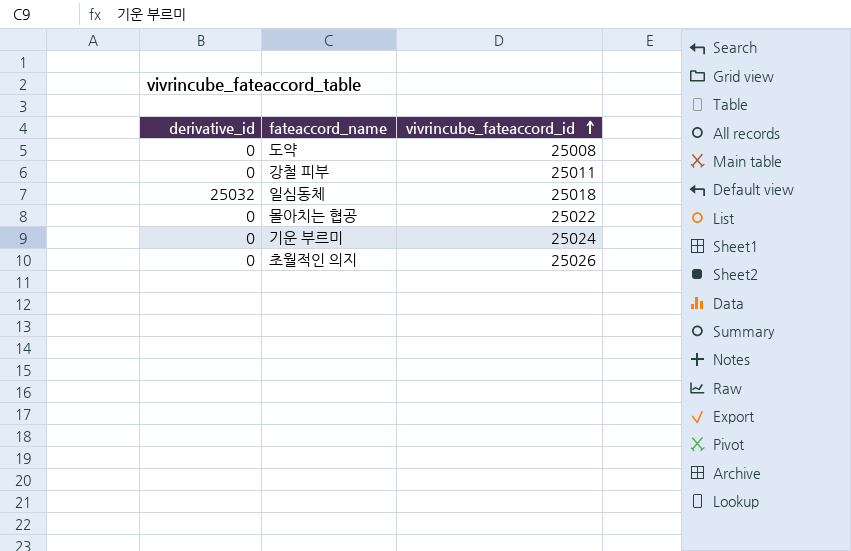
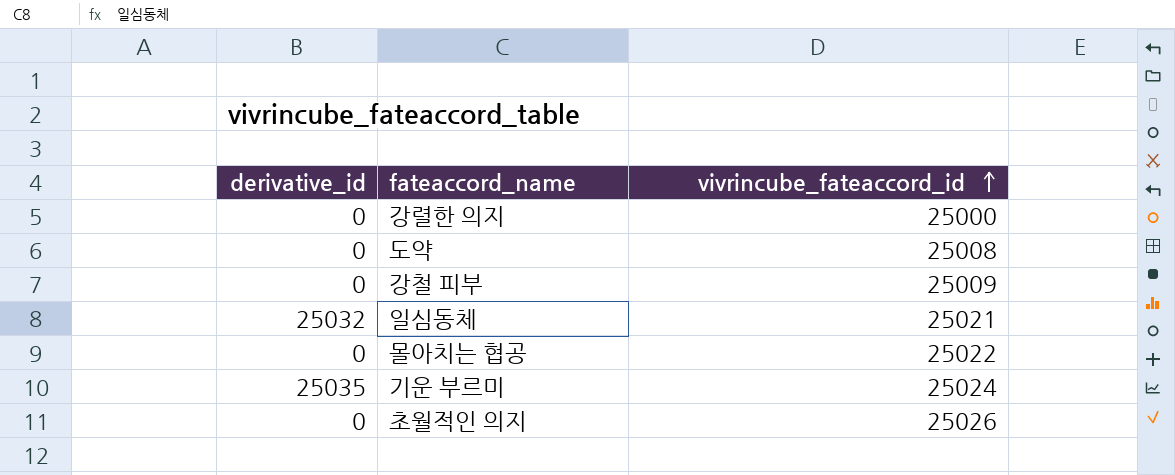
row 강렬한 의지: none -> 0 | 25000
강철 피부 | vivrincube_fateaccord_id: 25011 -> 25009
일심동체 | vivrincube_fateaccord_id: 25018 -> 25021
기운 부르미 | derivative_id: 0 -> 25035

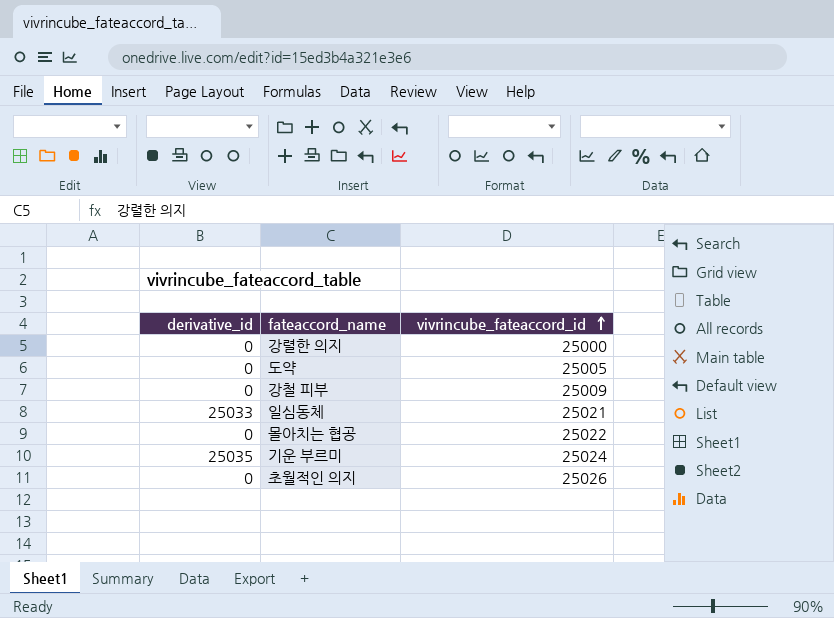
도약 | vivrincube_fateaccord_id: 25008 -> 25005
일심동체 | derivative_id: 25032 -> 25033

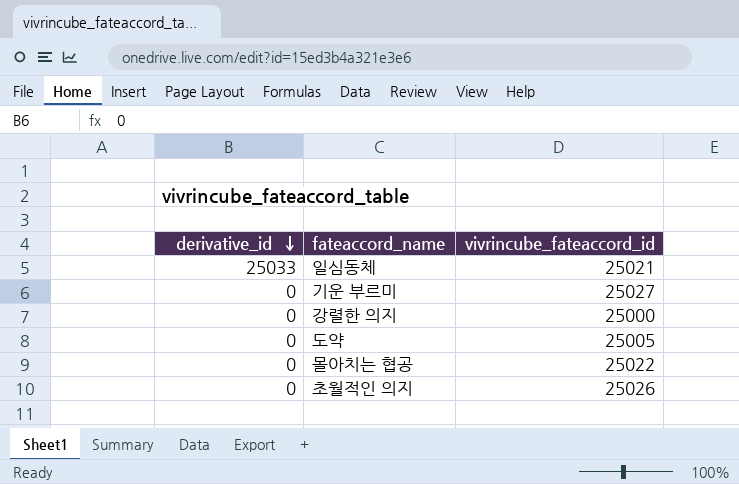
row order: vivrincube_fateaccord_id ascending -> derivative_id descending
row 강철 피부: 0 | 25009 -> none
기운 부르미 | derivative_id: 25035 -> 0
기운 부르미 | vivrincube_fateaccord_id: 25024 -> 25027

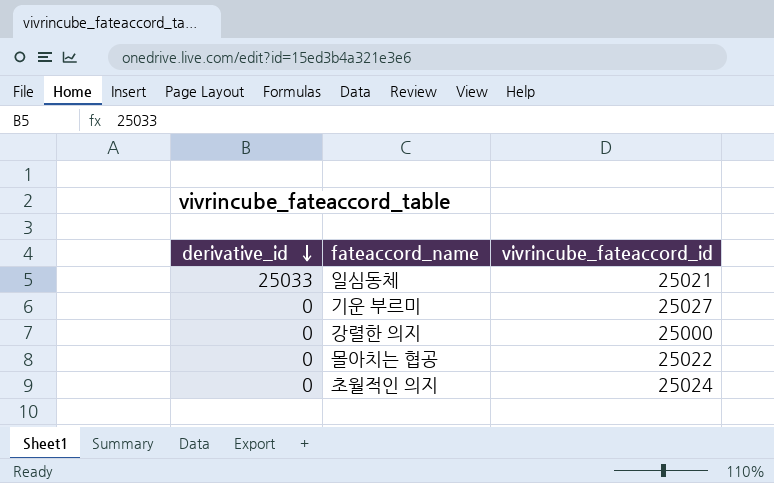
row 도약: 0 | 25005 -> none
초월적인 의지 | vivrincube_fateaccord_id: 25026 -> 25024

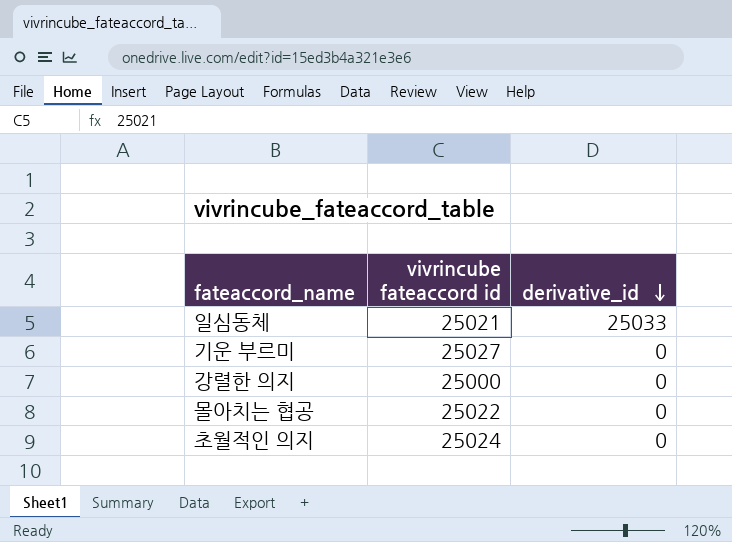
column name: vivrincube_fateaccord_id -> vivrincube fateaccord id
column derivative_id | position: 1 -> 3

